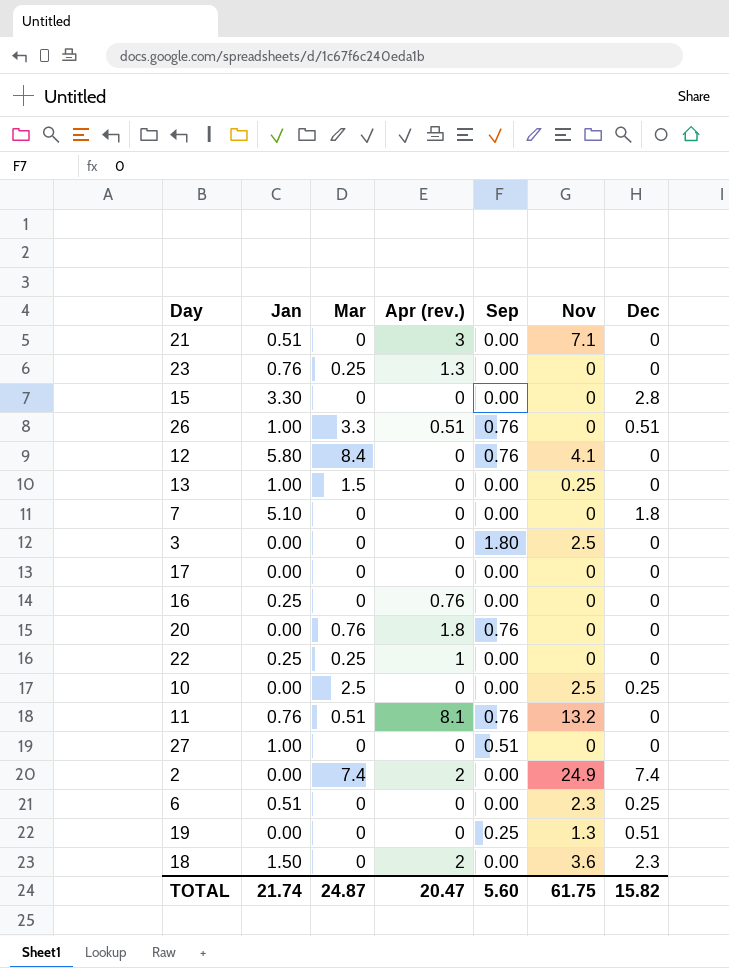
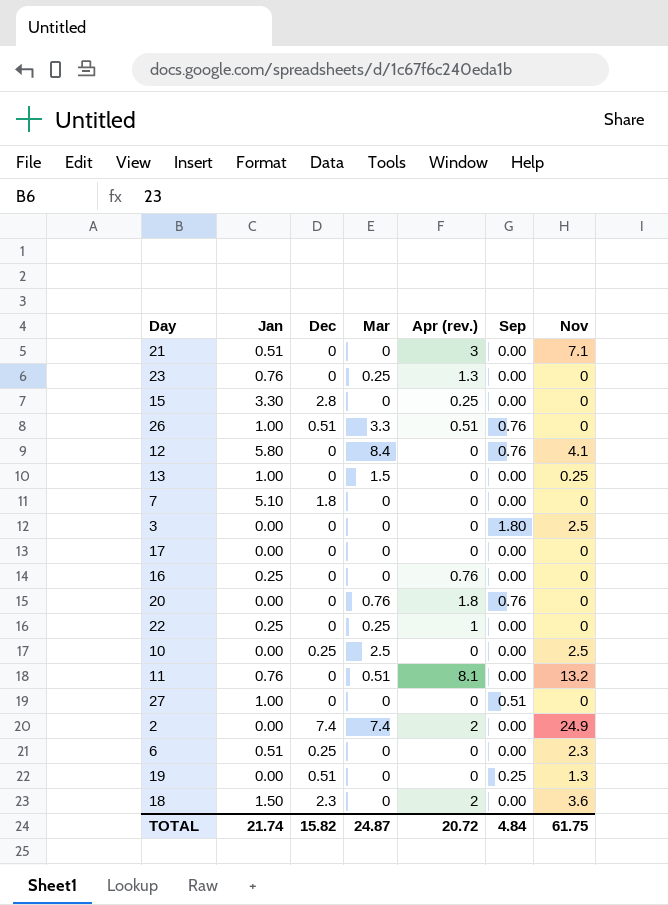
column Dec | position: 7 -> 3
15 | Apr (rev.): 0 -> 0.25
11 | Sep: 0.76 -> 0.00
TOTAL | Apr (rev.): 20.47 -> 20.72
TOTAL | Sep: 5.60 -> 4.84

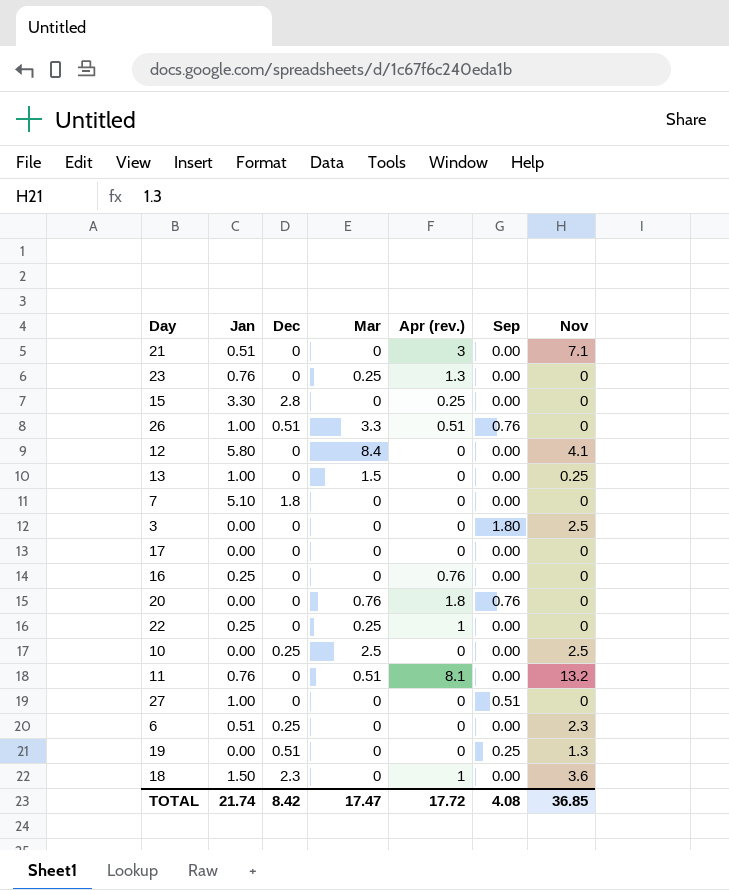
row 2: 0.00 | 7.4 | 7.4 | 2 | 0.00 | 24.9 -> none
12 | Sep: 0.76 -> 0.00
18 | Apr (rev.): 2 -> 1
TOTAL | Dec: 15.82 -> 8.42
TOTAL | Mar: 24.87 -> 17.47
TOTAL | Apr (rev.): 20.72 -> 17.72
TOTAL | Sep: 4.84 -> 4.08
TOTAL | Nov: 61.75 -> 36.85

